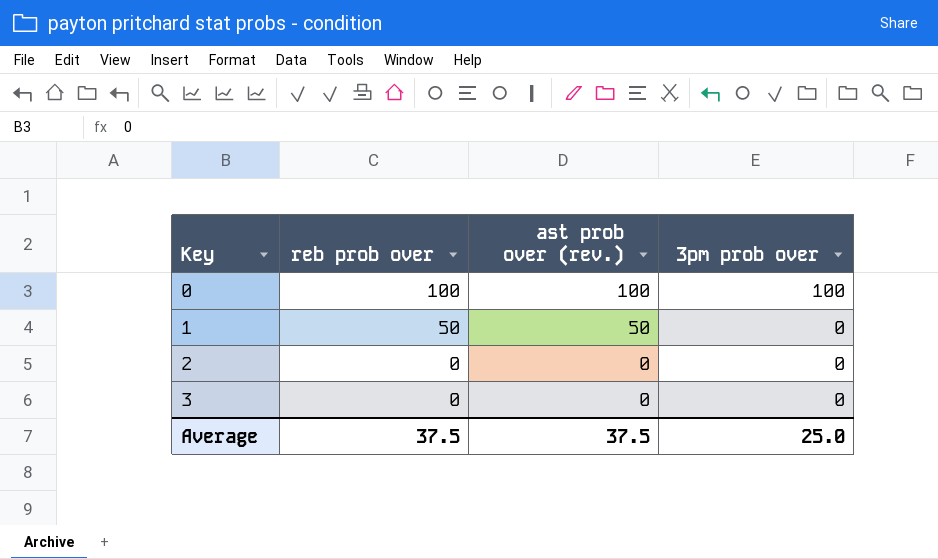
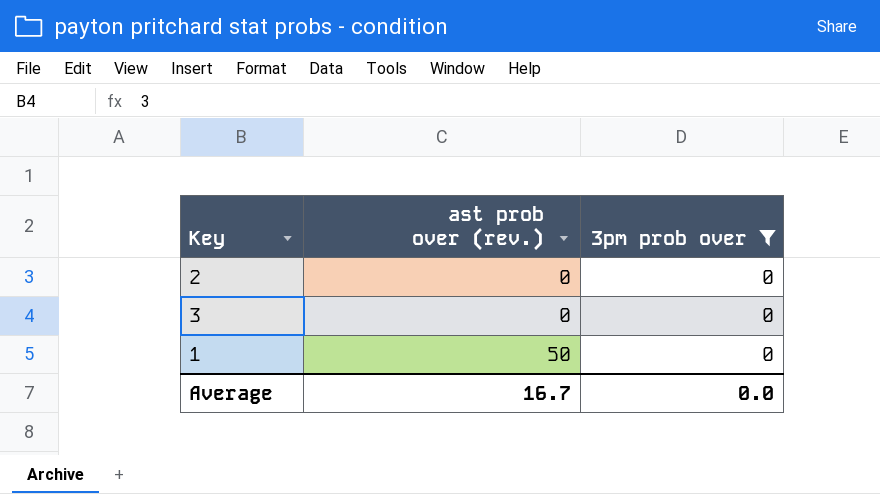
filter: none -> 3pm prob over = 0
row order: Key ascending -> ast prob over (rev.) ascending
column reb prob over | position: 2 -> none
Average | ast prob over (rev.): 37.5 -> 16.7
Average | 3pm prob over: 25.0 -> 0.0

